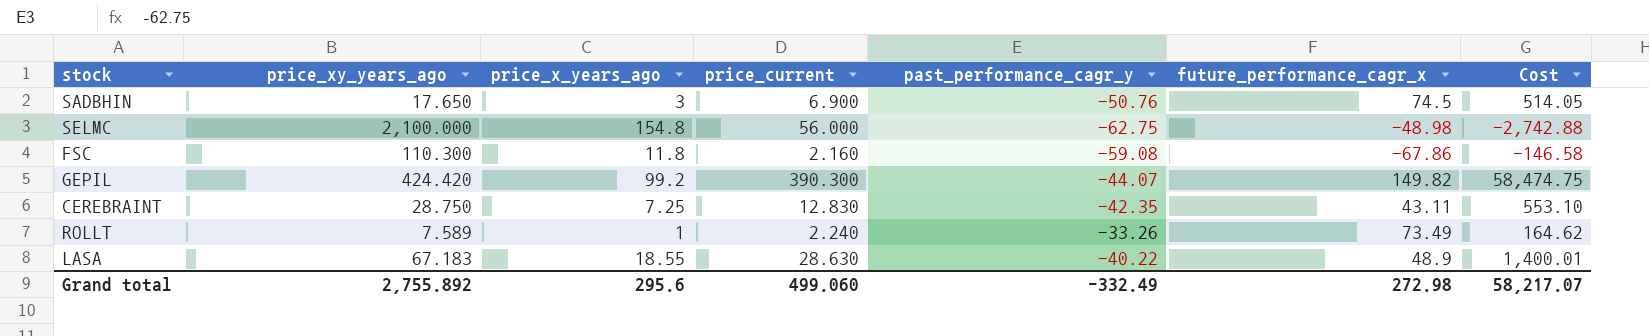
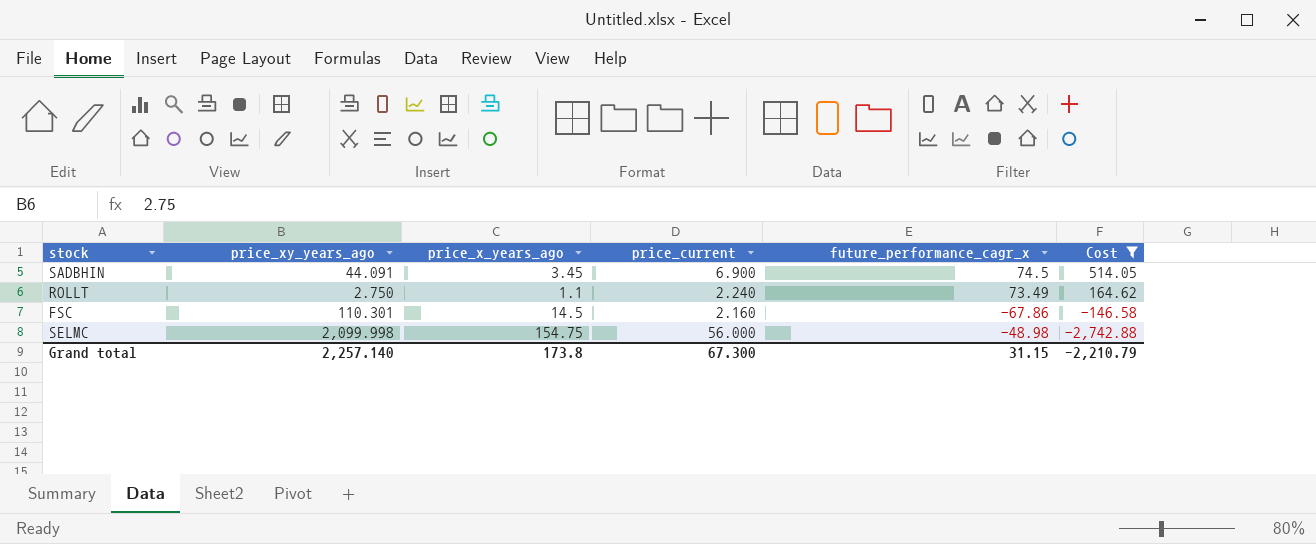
filter: none -> Cost <= 514.05
row order: none -> Cost descending
column past_performance_cagr_y | position: 5 -> none
SADBHIN | price_xy_years_ago: 17.650 -> 44.091
SADBHIN | price_x_years_ago: 3 -> 3.45
ROLLT | price_xy_years_ago: 7.589 -> 2.750
ROLLT | price_x_years_ago: 1 -> 1.1
FSC | price_xy_years_ago: 110.300 -> 110.301
FSC | price_x_years_ago: 11.8 -> 14.5
SELMC | price_xy_years_ago: 2,100.000 -> 2,099.998
SELMC | price_x_years_ago: 154.8 -> 154.75
Grand total | price_xy_years_ago: 2,755.892 -> 2,257.140
Grand total | price_x_years_ago: 295.6 -> 173.8
Grand total | price_current: 499.060 -> 67.300
Grand total | future_performance_cagr_x: 272.98 -> 31.15
Grand total | Cost: 58,217.07 -> -2,210.79

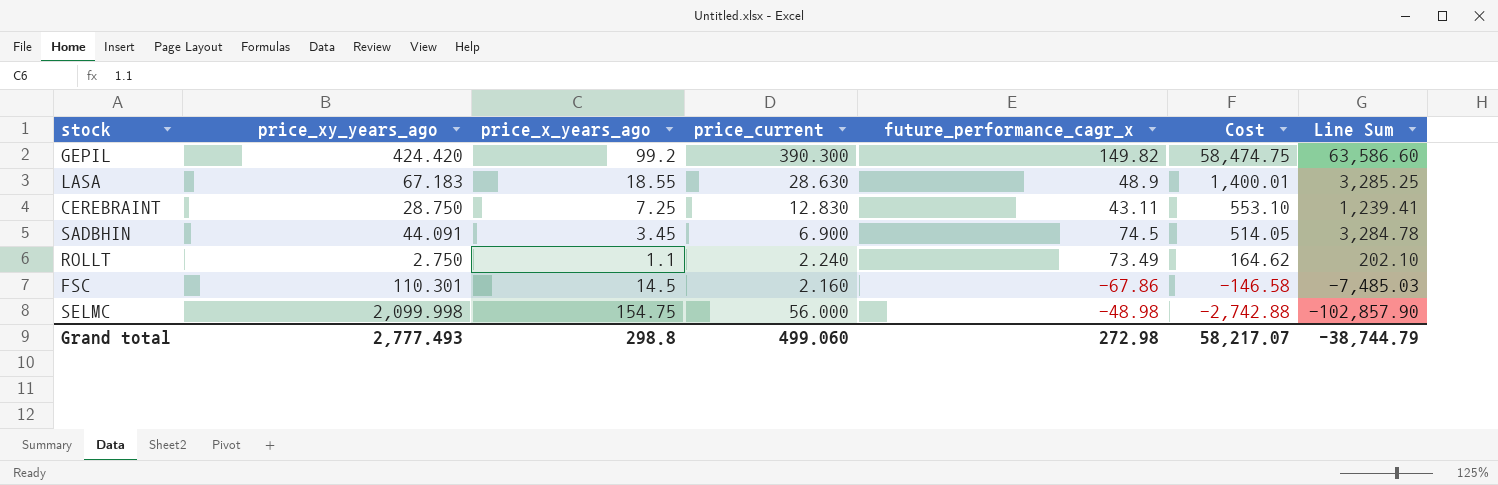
filter: Cost <= 514.05 -> none
column Line Sum | formula: none -> [price_xy_years_ago] * [future_performance_cagr_x]
Grand total | price_xy_years_ago: 2,257.140 -> 2,777.493
Grand total | price_x_years_ago: 173.8 -> 298.8
Grand total | price_current: 67.300 -> 499.060
Grand total | future_performance_cagr_x: 31.15 -> 272.98
Grand total | Cost: -2,210.79 -> 58,217.07

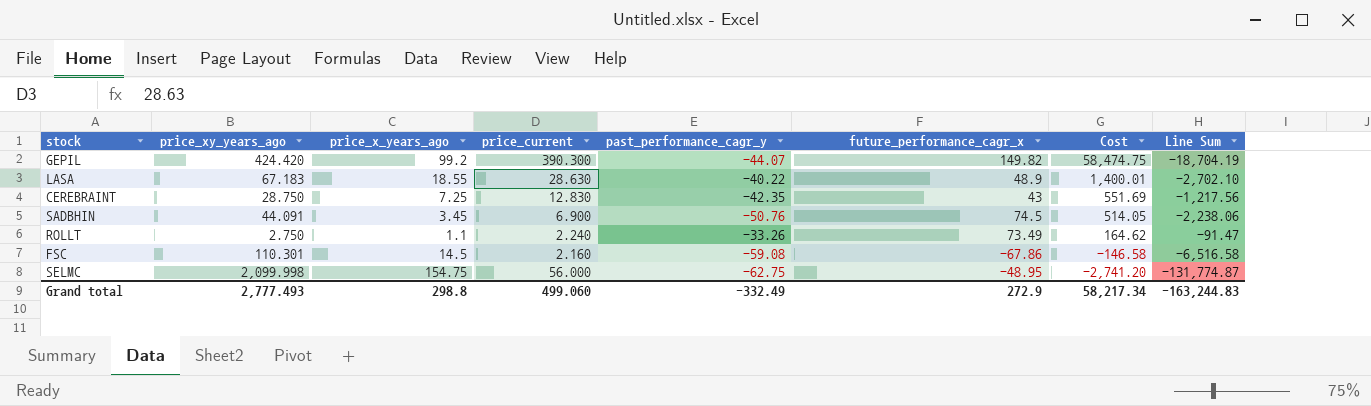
column past_performance_cagr_y | position: none -> 5
column Line Sum | formula: [price_xy_years_ago] * [future_performance_cagr_x] -> [price_xy_years_ago] * [past_performance_cagr_y]
CEREBRAINT | future_performance_cagr_x: 43.11 -> 43
CEREBRAINT | Cost: 553.10 -> 551.69
SELMC | future_performance_cagr_x: -48.98 -> -48.95
SELMC | Cost: -2,742.88 -> -2,741.20
Grand total | future_performance_cagr_x: 272.98 -> 272.9
Grand total | Cost: 58,217.07 -> 58,217.34
Grand total | Line Sum: -38,744.79 -> -163,244.83

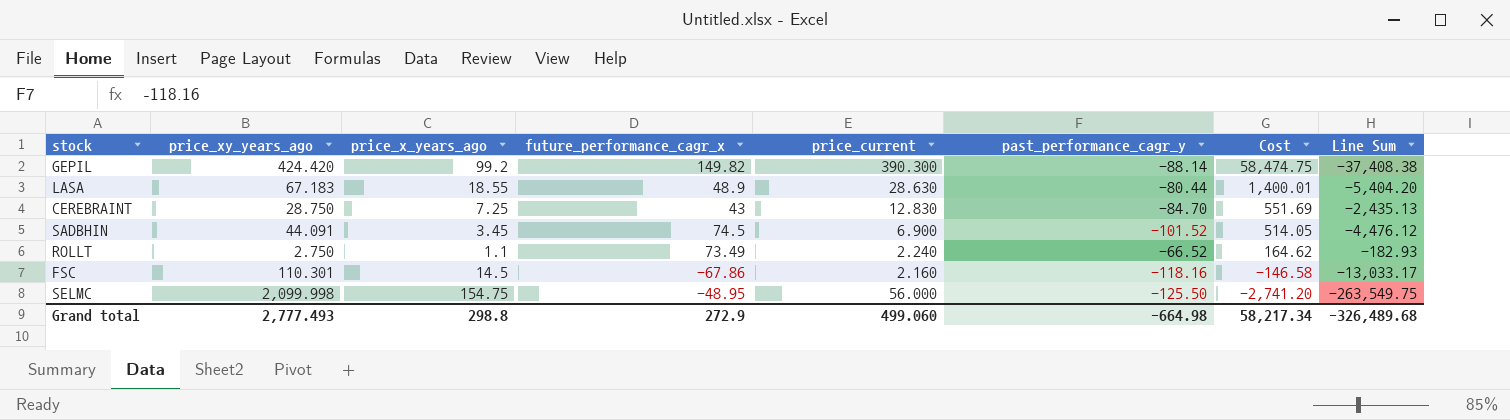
column future_performance_cagr_x | position: 6 -> 4
GEPIL | past_performance_cagr_y: -44.07 -> -88.14
GEPIL | Line Sum: -18,704.19 -> -37,408.38
LASA | past_performance_cagr_y: -40.22 -> -80.44
LASA | Line Sum: -2,702.10 -> -5,404.20
CEREBRAINT | past_performance_cagr_y: -42.35 -> -84.70
CEREBRAINT | Line Sum: -1,217.56 -> -2,435.13
SADBHIN | past_performance_cagr_y: -50.76 -> -101.52
SADBHIN | Line Sum: -2,238.06 -> -4,476.12
ROLLT | past_performance_cagr_y: -33.26 -> -66.52
ROLLT | Line Sum: -91.47 -> -182.93
FSC | past_performance_cagr_y: -59.08 -> -118.16
FSC | Line Sum: -6,516.58 -> -13,033.17
SELMC | past_performance_cagr_y: -62.75 -> -125.50
SELMC | Line Sum: -131,774.87 -> -263,549.75
Grand total | past_performance_cagr_y: -332.49 -> -664.98
Grand total | Line Sum: -163,244.83 -> -326,489.68

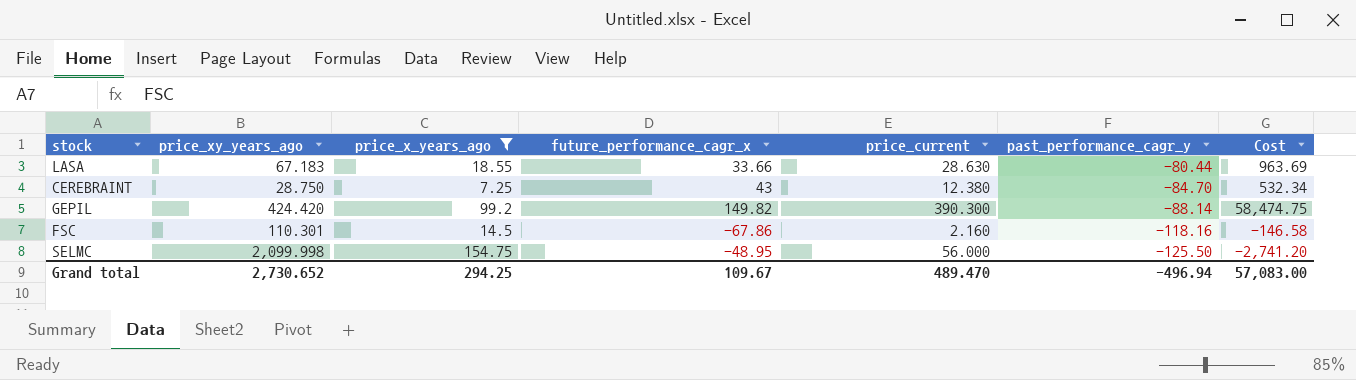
filter: none -> price_x_years_ago >= 7.25
row order: Cost descending -> past_performance_cagr_y descending
column Line Sum | formula: [price_xy_years_ago] * [past_performance_cagr_y] -> none
LASA | future_performance_cagr_x: 48.9 -> 33.66
LASA | Cost: 1,400.01 -> 963.69
CEREBRAINT | price_current: 12.830 -> 12.380
CEREBRAINT | Cost: 551.69 -> 532.34
Grand total | price_xy_years_ago: 2,777.493 -> 2,730.652
Grand total | price_x_years_ago: 298.8 -> 294.25
Grand total | future_performance_cagr_x: 272.9 -> 109.67
Grand total | price_current: 499.060 -> 489.470
Grand total | past_performance_cagr_y: -664.98 -> -496.94
Grand total | Cost: 58,217.34 -> 57,083.00

